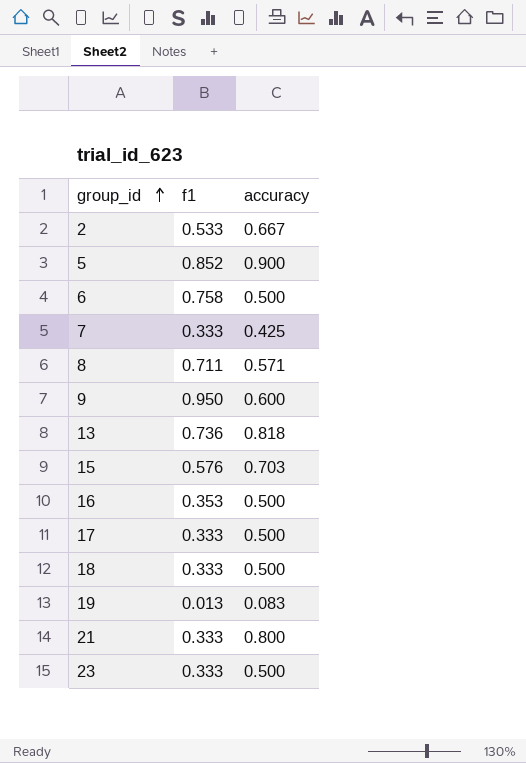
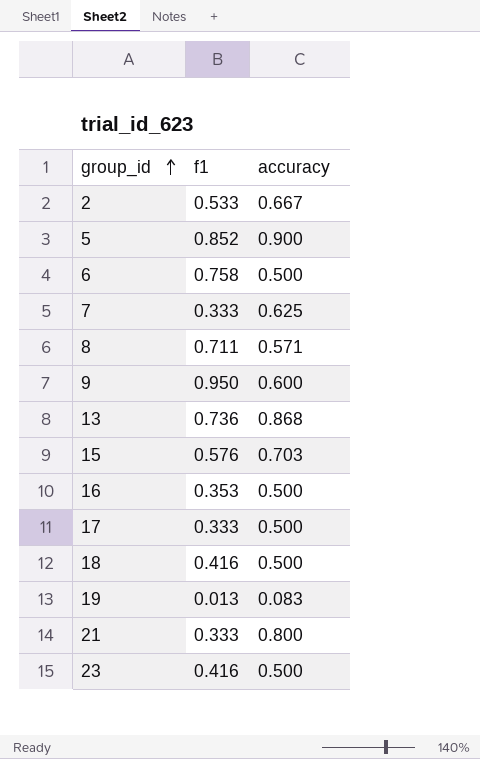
7 | accuracy: 0.425 -> 0.625
13 | accuracy: 0.818 -> 0.868
18 | f1: 0.333 -> 0.416
23 | f1: 0.333 -> 0.416

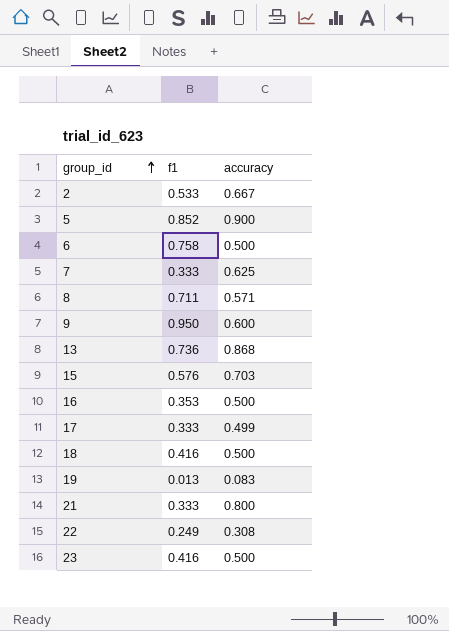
17 | accuracy: 0.500 -> 0.499
row 22: none -> 0.249 | 0.308

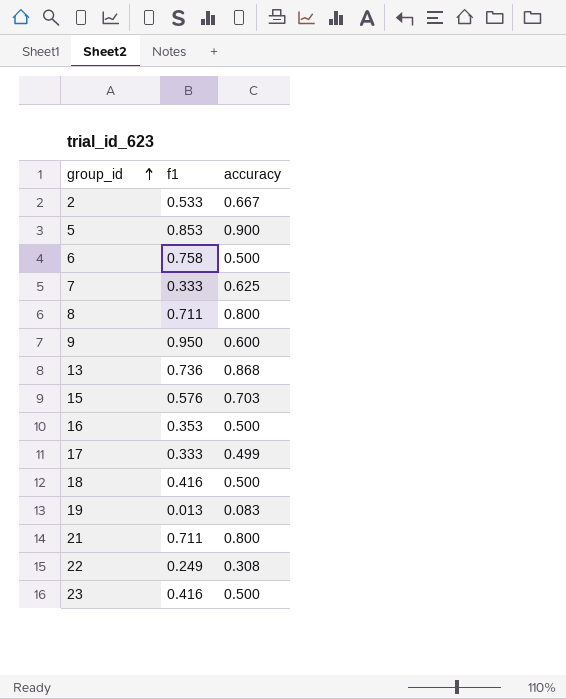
5 | f1: 0.852 -> 0.853
8 | accuracy: 0.571 -> 0.800
21 | f1: 0.333 -> 0.711

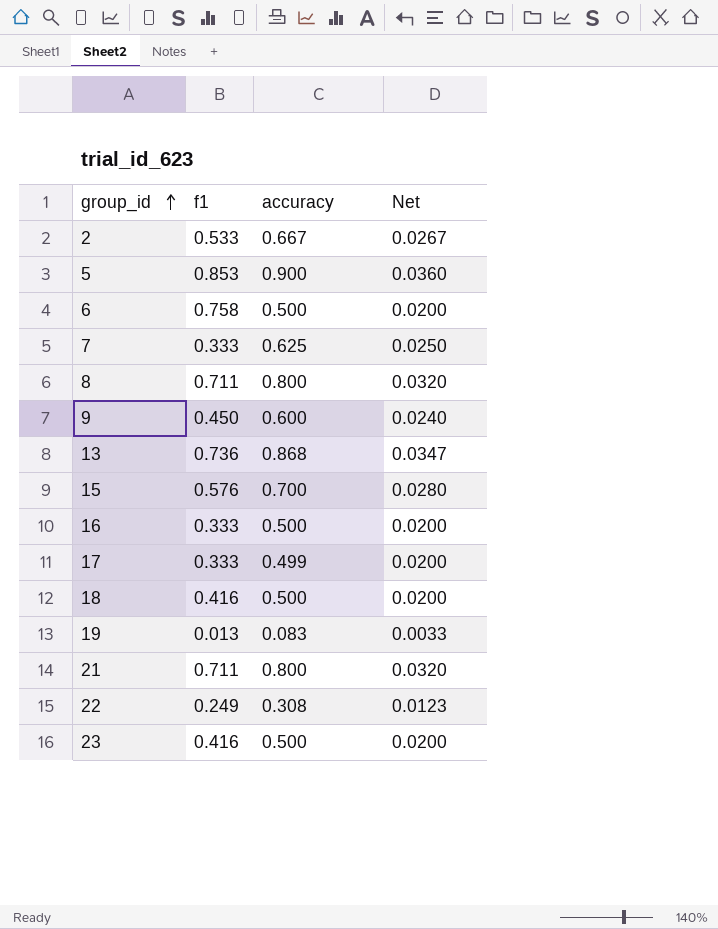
column Net | formula: none -> [accuracy] * 0.04
9 | f1: 0.950 -> 0.450
15 | accuracy: 0.703 -> 0.700
16 | f1: 0.353 -> 0.333

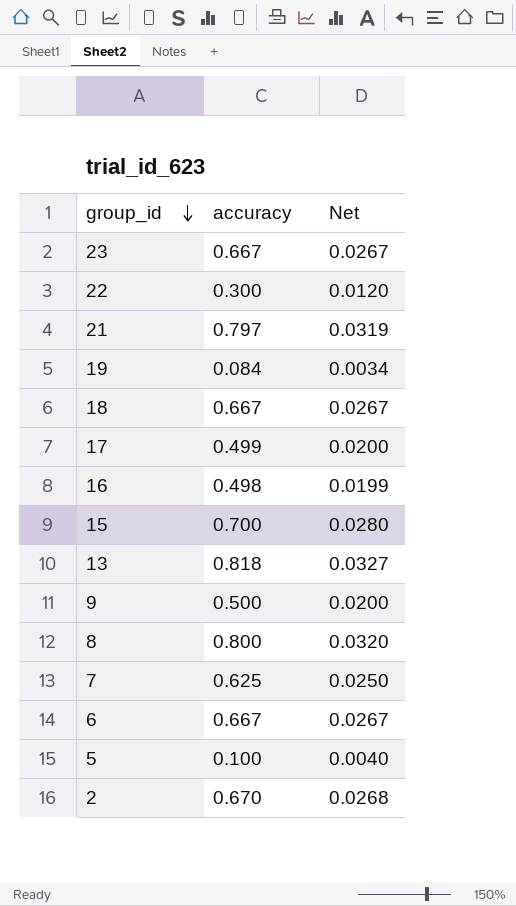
row order: group_id ascending -> group_id descending
column f1 | position: 2 -> none
23 | accuracy: 0.500 -> 0.667
23 | Net: 0.0200 -> 0.0267
22 | accuracy: 0.308 -> 0.300
22 | Net: 0.0123 -> 0.0120
21 | accuracy: 0.800 -> 0.797
21 | Net: 0.0320 -> 0.0319
19 | accuracy: 0.083 -> 0.084
19 | Net: 0.0033 -> 0.0034
18 | accuracy: 0.500 -> 0.667
18 | Net: 0.0200 -> 0.0267
16 | accuracy: 0.500 -> 0.498
16 | Net: 0.0200 -> 0.0199
13 | accuracy: 0.868 -> 0.818
13 | Net: 0.0347 -> 0.0327
9 | accuracy: 0.600 -> 0.500
9 | Net: 0.0240 -> 0.0200
6 | accuracy: 0.500 -> 0.667
6 | Net: 0.0200 -> 0.0267
5 | accuracy: 0.900 -> 0.100
5 | Net: 0.0360 -> 0.0040
2 | accuracy: 0.667 -> 0.670
2 | Net: 0.0267 -> 0.0268

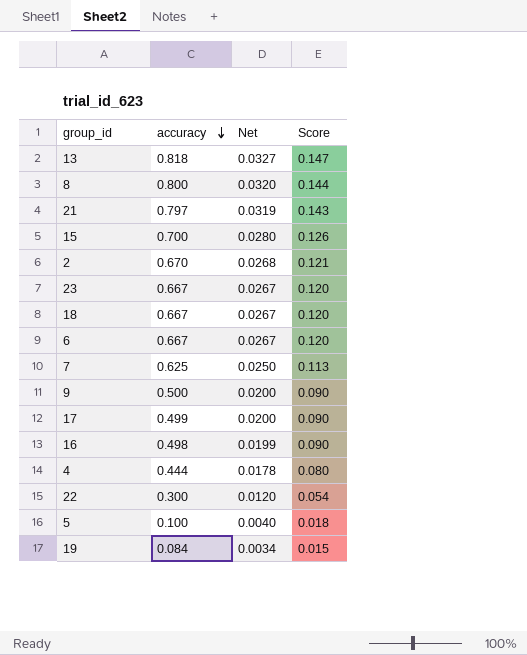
row order: group_id descending -> accuracy descending
column Score | formula: none -> [accuracy] * 0.18
row 4: none -> 0.444 | 0.0178 | 0.080

